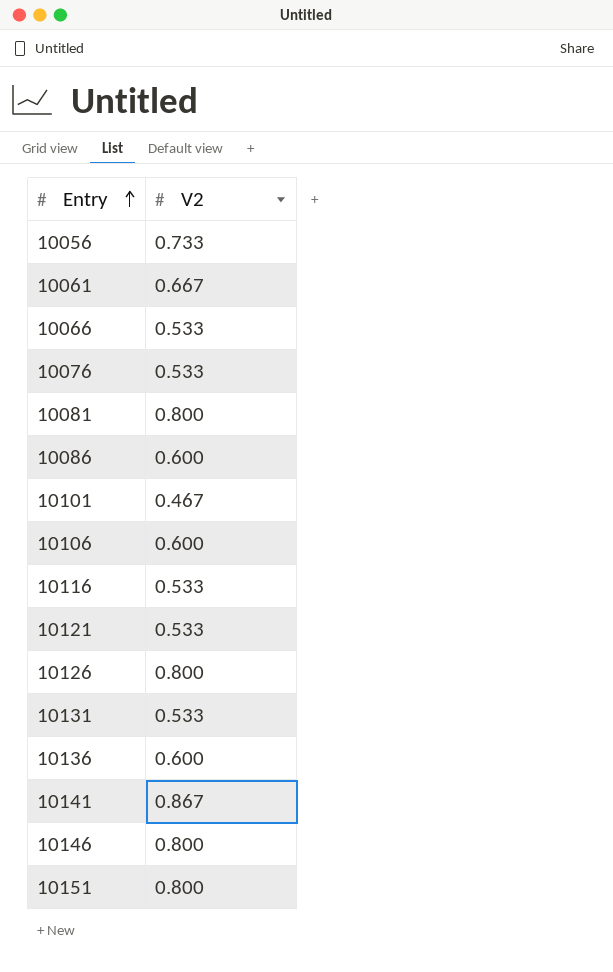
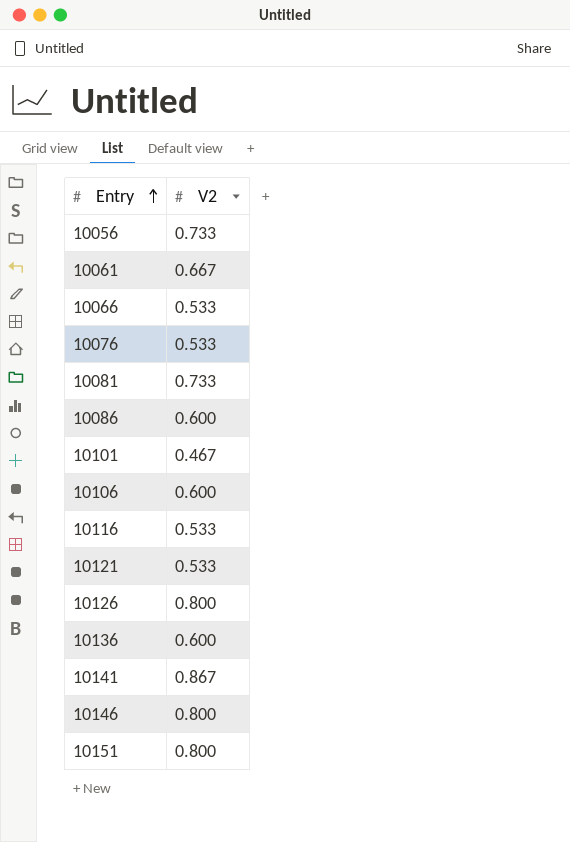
row 10131: 0.533 -> none
10081 | V2: 0.800 -> 0.733

